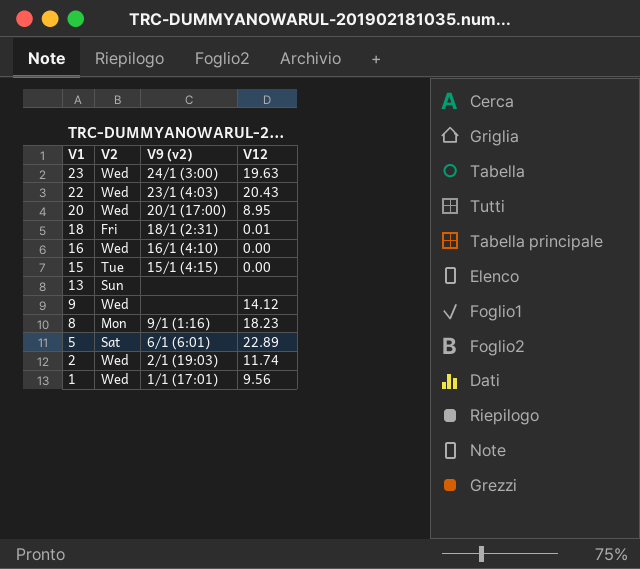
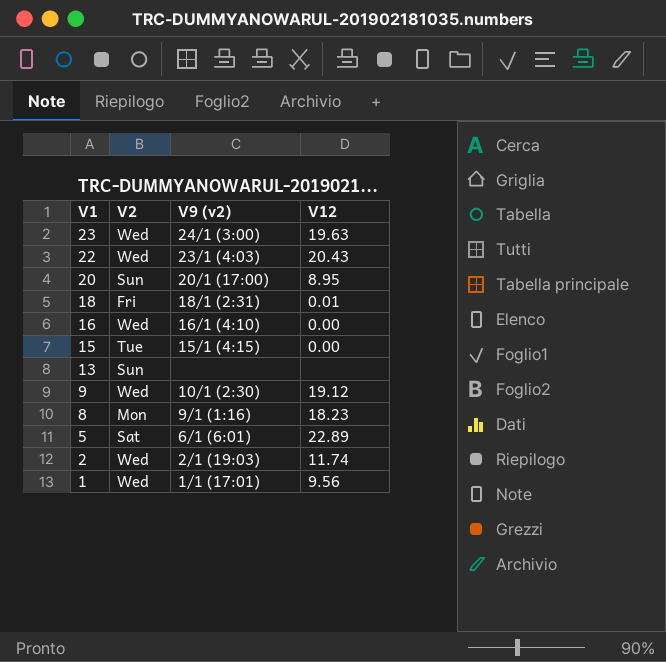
20 | V2: Wed -> Sun
9 | V9 (v2): none -> 10/1 (2:30)
9 | V12: 14.12 -> 19.12

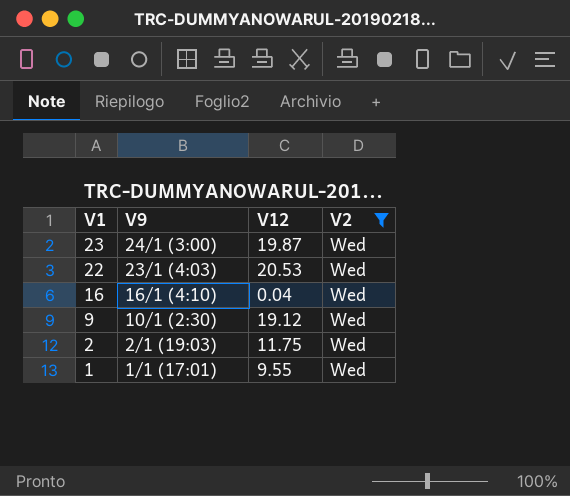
filter: none -> V2 = Wed
column name: V9 (v2) -> V9
column V2 | position: 2 -> 4
23 | V12: 19.63 -> 19.87
22 | V12: 20.43 -> 20.53
16 | V12: 0.00 -> 0.04
2 | V12: 11.74 -> 11.75
1 | V12: 9.56 -> 9.55

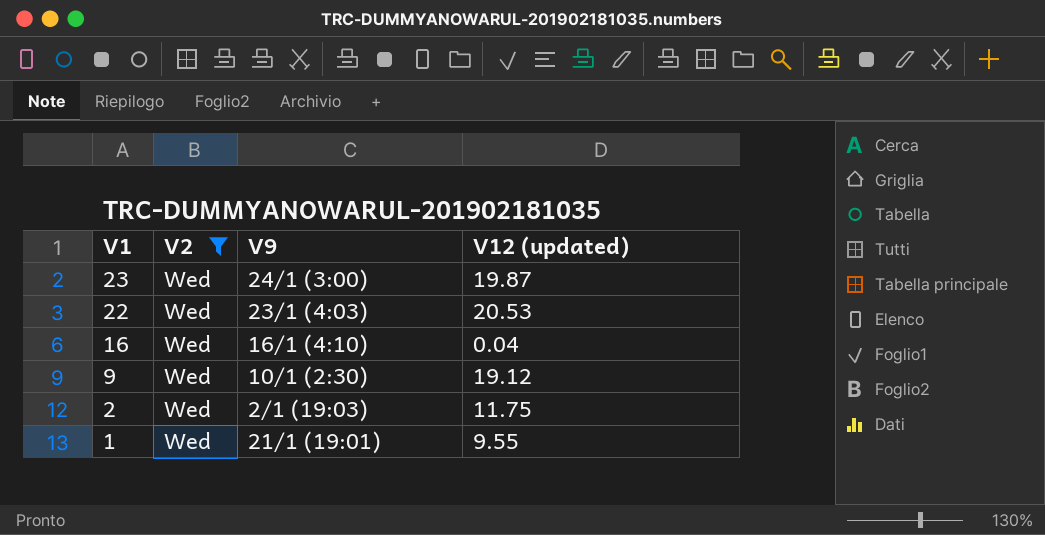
column V2 | position: 4 -> 2
column name: V12 -> V12 (updated)
1 | V9: 1/1 (17:01) -> 21/1 (19:01)

